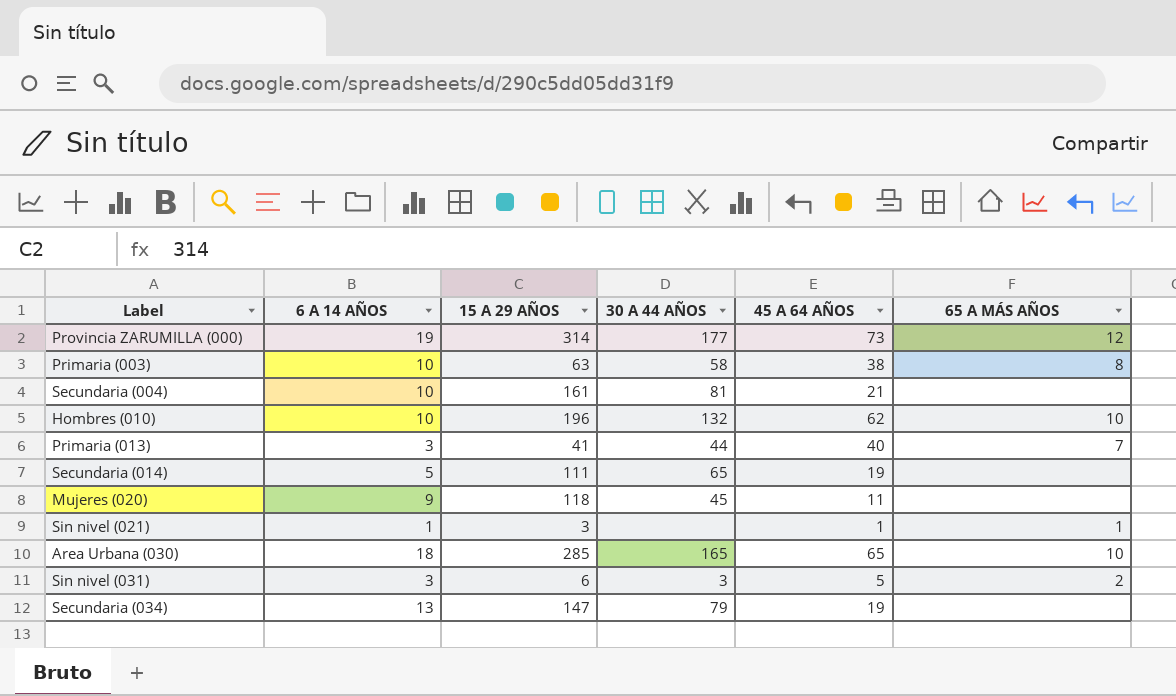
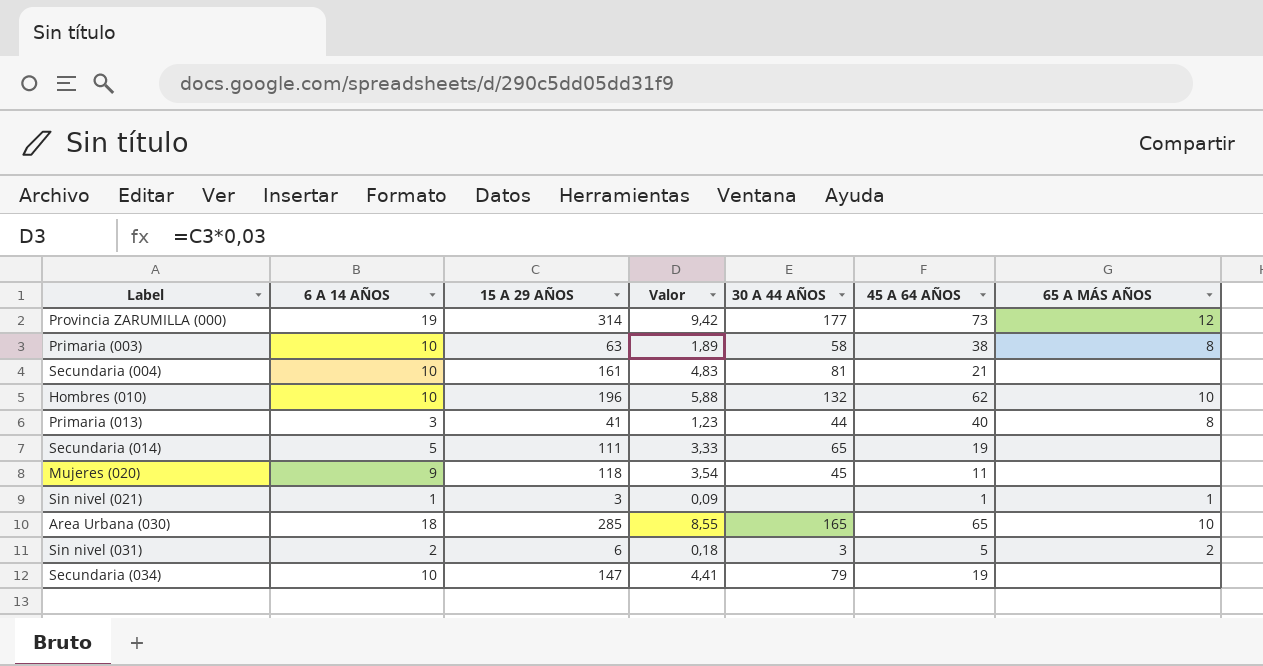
column Valor | formula: none -> [15 A 29 AÑOS] * 0,03
Primaria (013) | 65 A MÁS AÑOS: 7 -> 8
Sin nivel (031) | 6 A 14 AÑOS: 3 -> 2
Secundaria (034) | 6 A 14 AÑOS: 13 -> 10

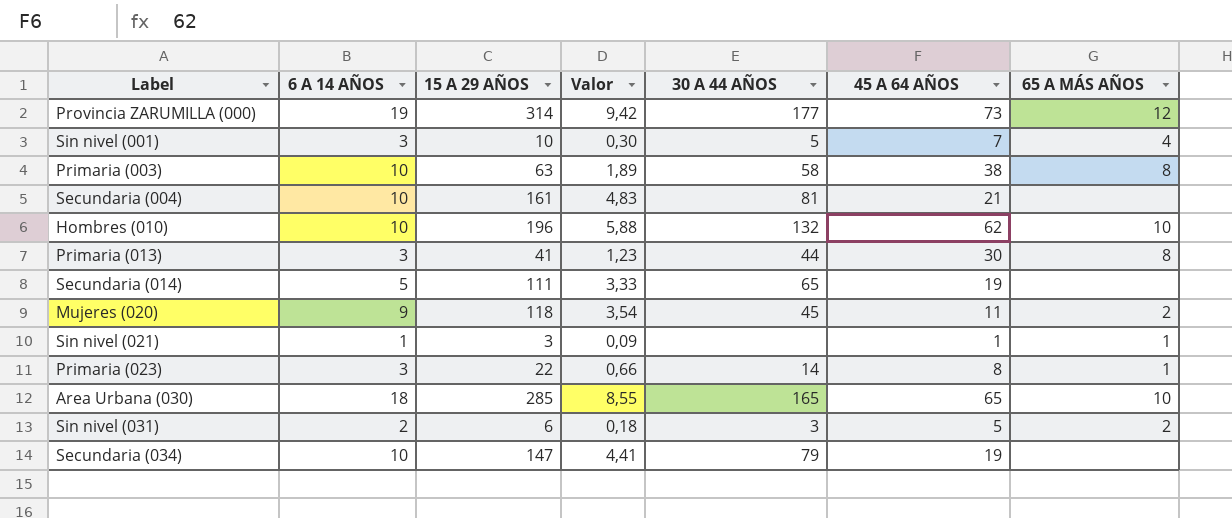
row Sin nivel (001): none -> 3 | 10 | 0,30 | 5 | 7 | 4
Primaria (013) | 45 A 64 AÑOS: 40 -> 30
Mujeres (020) | 65 A MÁS AÑOS: none -> 2
row Primaria (023): none -> 3 | 22 | 0,66 | 14 | 8 | 1

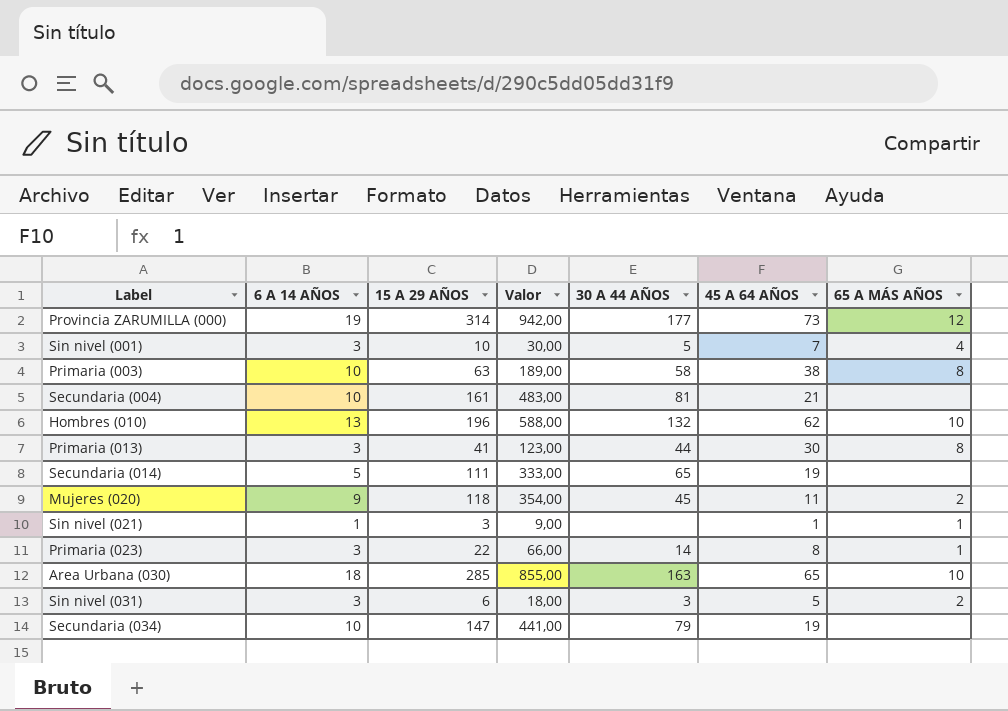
column Valor | formula: [15 A 29 AÑOS] * 0,03 -> [15 A 29 AÑOS] * 3
Hombres (010) | 6 A 14 AÑOS: 10 -> 13
Area Urbana (030) | 30 A 44 AÑOS: 165 -> 163
Sin nivel (031) | 6 A 14 AÑOS: 2 -> 3

